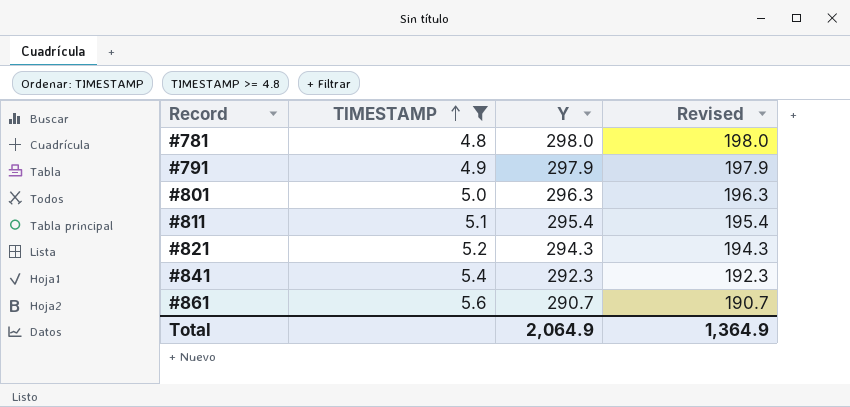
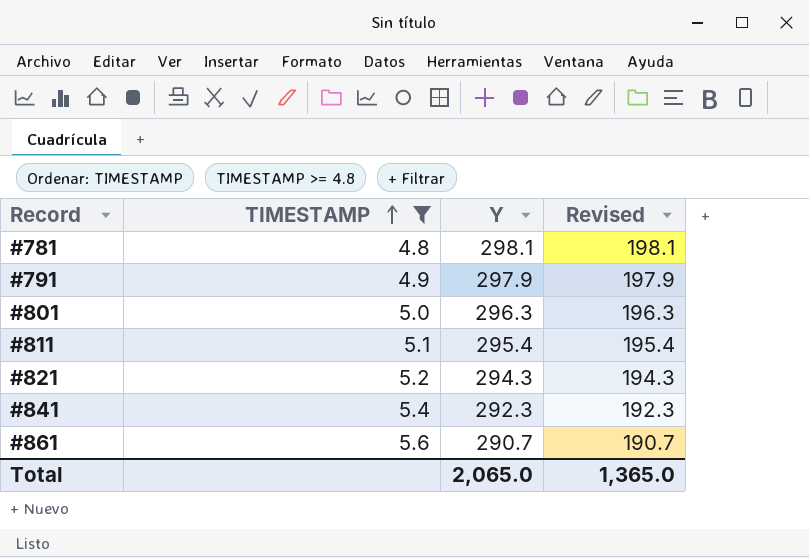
#781 | Y: 298.0 -> 298.1
#781 | Revised: 198.0 -> 198.1
Total | Y: 2,064.9 -> 2,065.0
Total | Revised: 1,364.9 -> 1,365.0

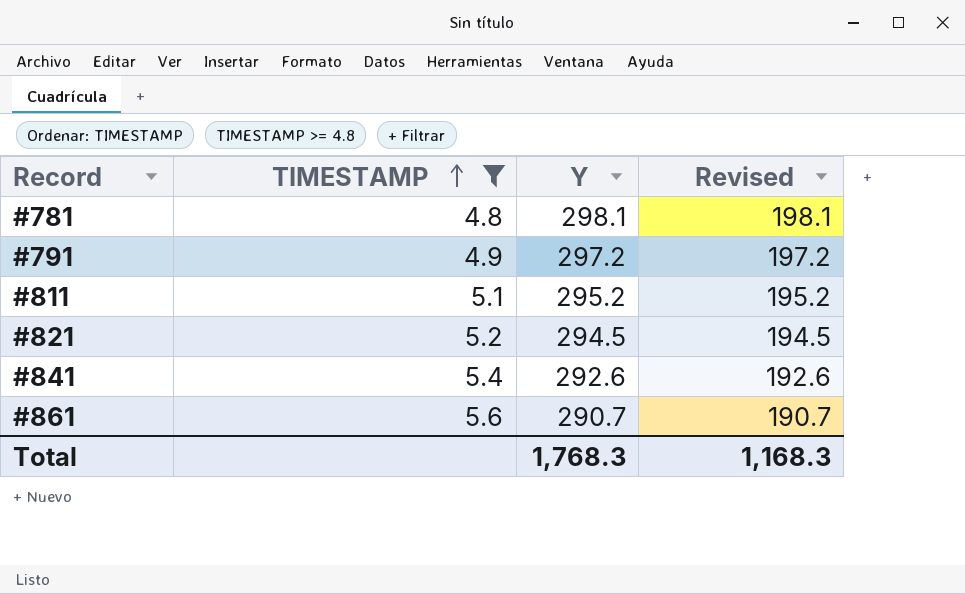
row #801: 5.0 | 296.3 | 196.3 -> none
#791 | Y: 297.9 -> 297.2
#791 | Revised: 197.9 -> 197.2
#811 | Y: 295.4 -> 295.2
#811 | Revised: 195.4 -> 195.2
#821 | Y: 294.3 -> 294.5
#821 | Revised: 194.3 -> 194.5
#841 | Y: 292.3 -> 292.6
#841 | Revised: 192.3 -> 192.6
Total | Y: 2,065.0 -> 1,768.3
Total | Revised: 1,365.0 -> 1,168.3

